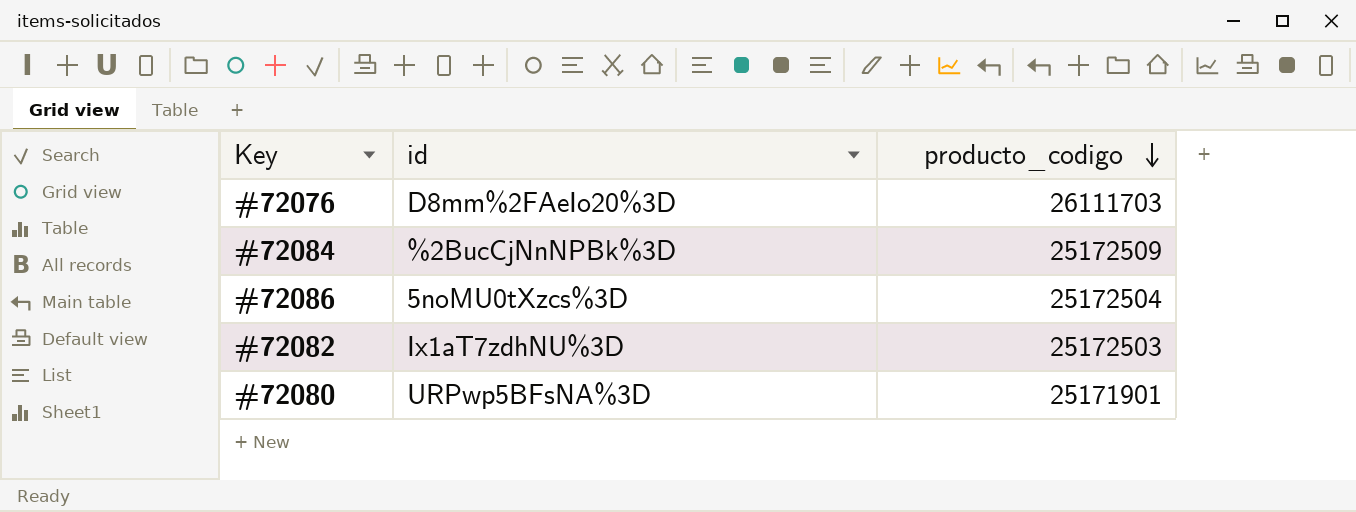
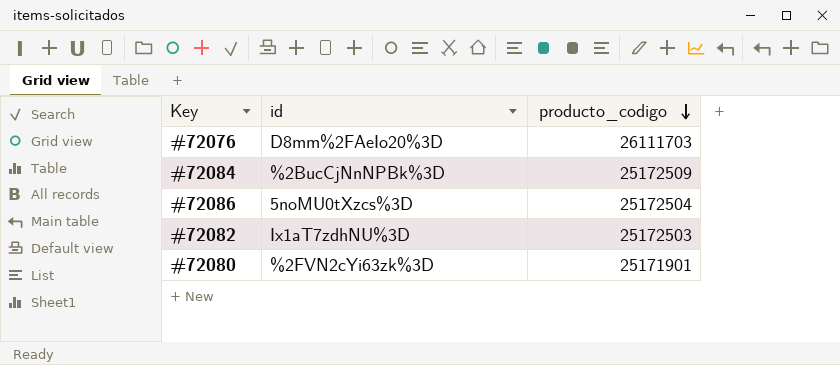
#72080 | id: URPwp5BFsNA%3D -> %2FVN2cYi63zk%3D

